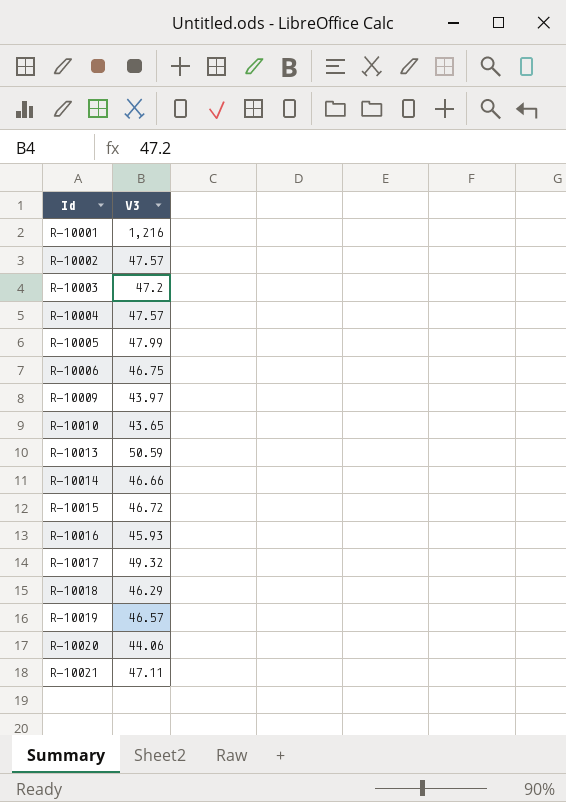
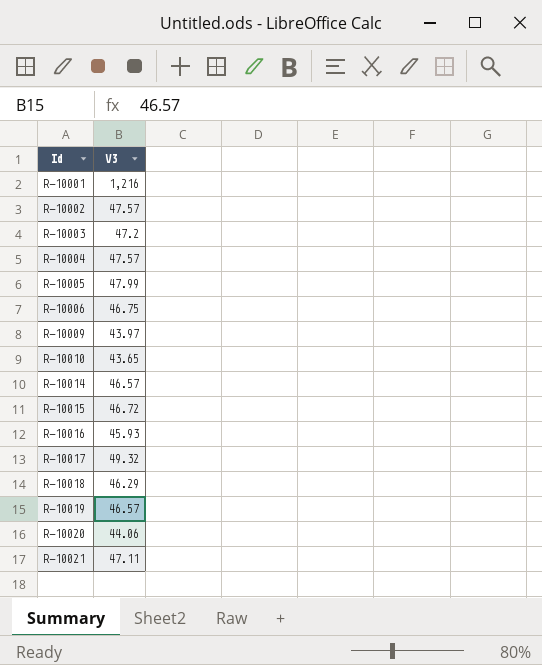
row R-10013: 50.59 -> none
R-10014 | V3: 46.66 -> 46.57

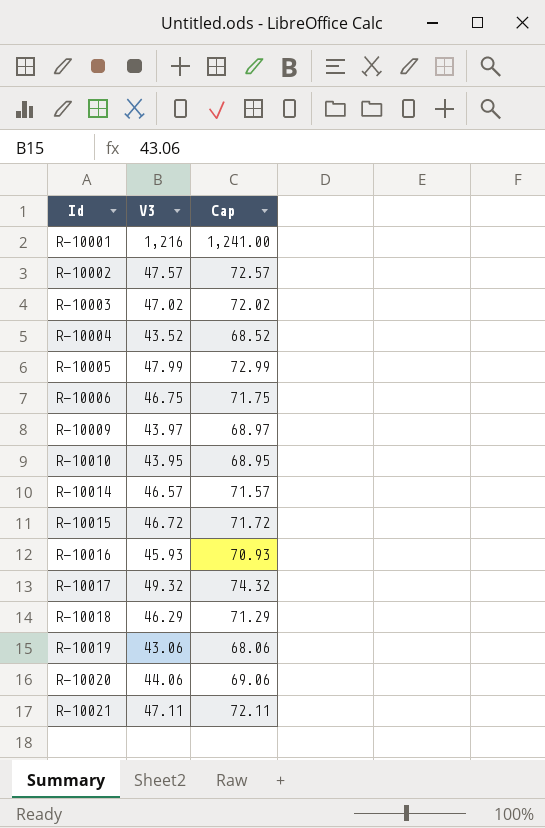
column Cap | formula: none -> [V3] + 25
R-10003 | V3: 47.2 -> 47.02
R-10004 | V3: 47.57 -> 43.52
R-10010 | V3: 43.65 -> 43.95
R-10019 | V3: 46.57 -> 43.06

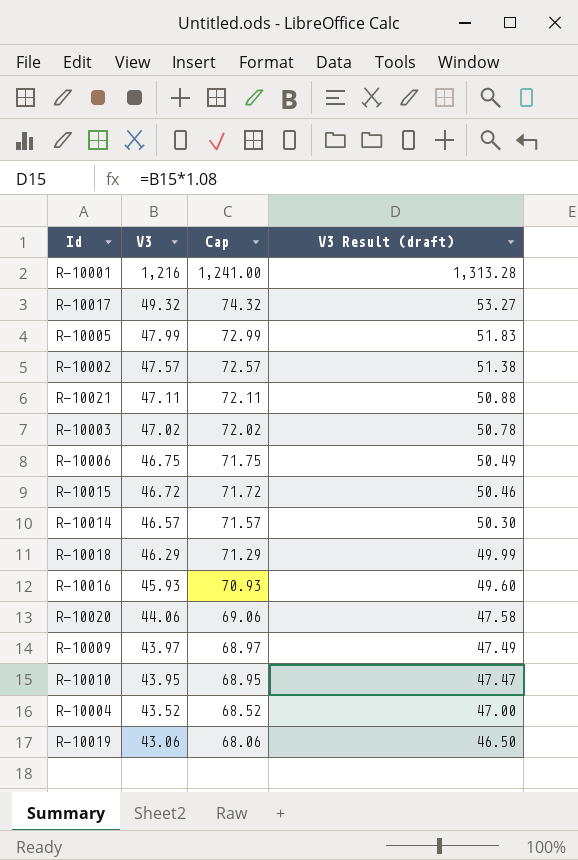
row order: Id ascending -> V3 descending
column V3 Result (draft) | formula: none -> [V3] * 1.08

